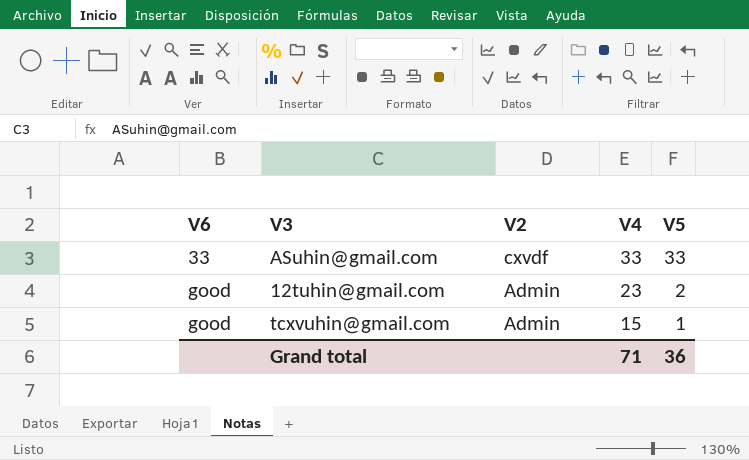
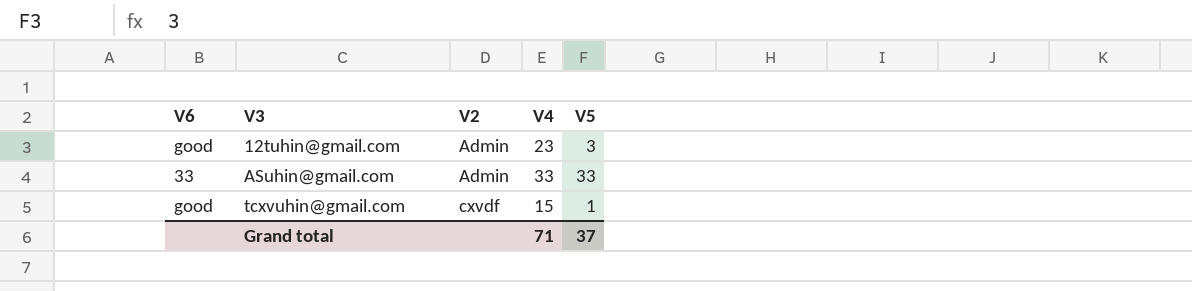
row order: V6 ascending -> V3 ascending
12tuhin@gmail.com | V5: 2 -> 3
ASuhin@gmail.com | V2: cxvdf -> Admin
tcxvuhin@gmail.com | V2: Admin -> cxvdf
Grand total | V5: 36 -> 37

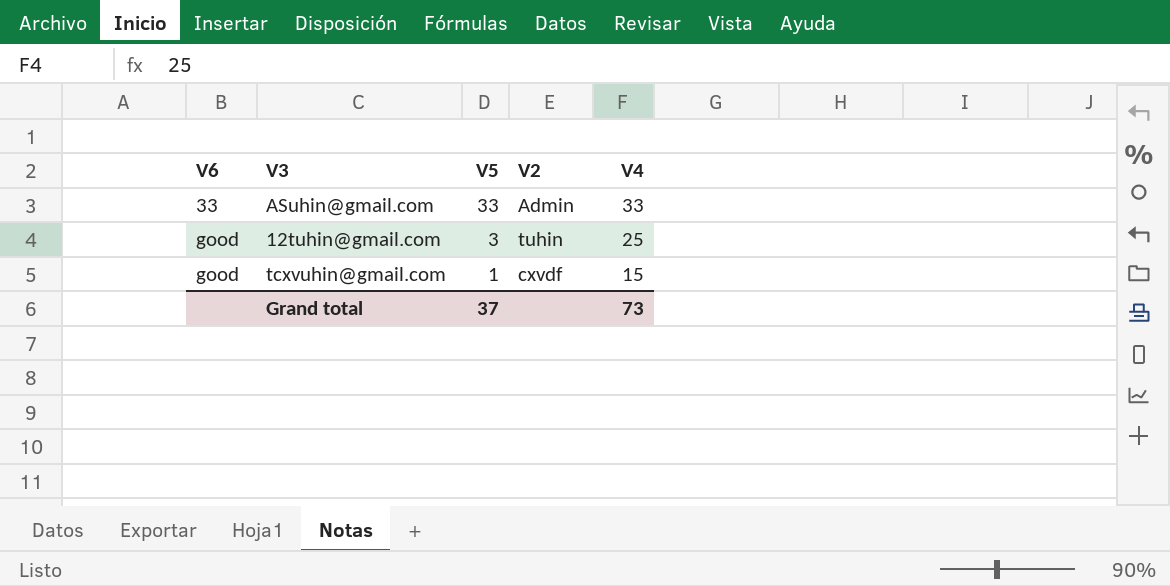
row order: V3 ascending -> V6 ascending
column V5 | position: 5 -> 3
12tuhin@gmail.com | V2: Admin -> tuhin
12tuhin@gmail.com | V4: 23 -> 25
Grand total | V4: 71 -> 73

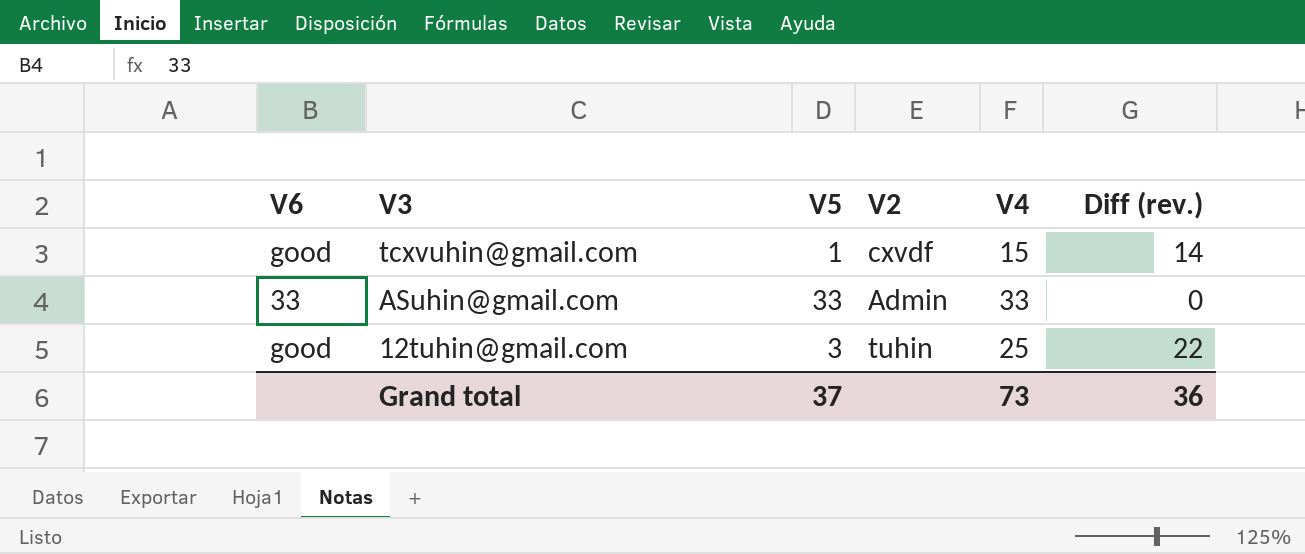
row order: V6 ascending -> V3 descending
column Diff (rev.) | formula: none -> [V4] - [V5]

